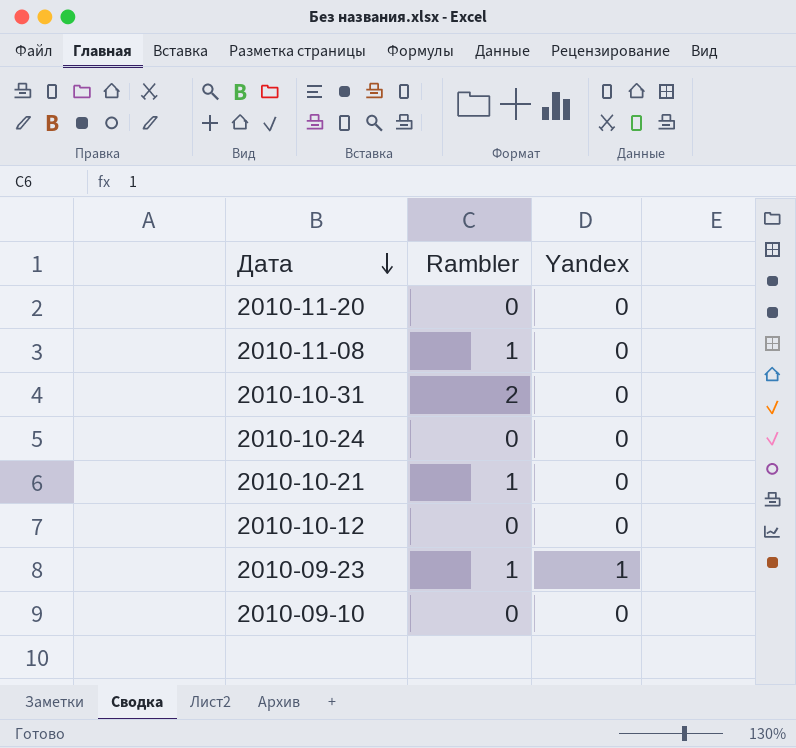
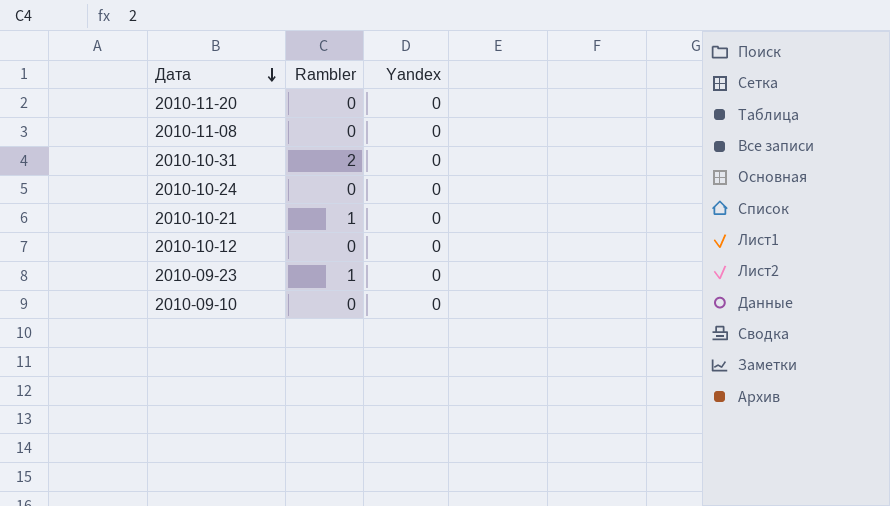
2010-11-08 | Rambler: 1 -> 0
2010-09-23 | Yandex: 1 -> 0

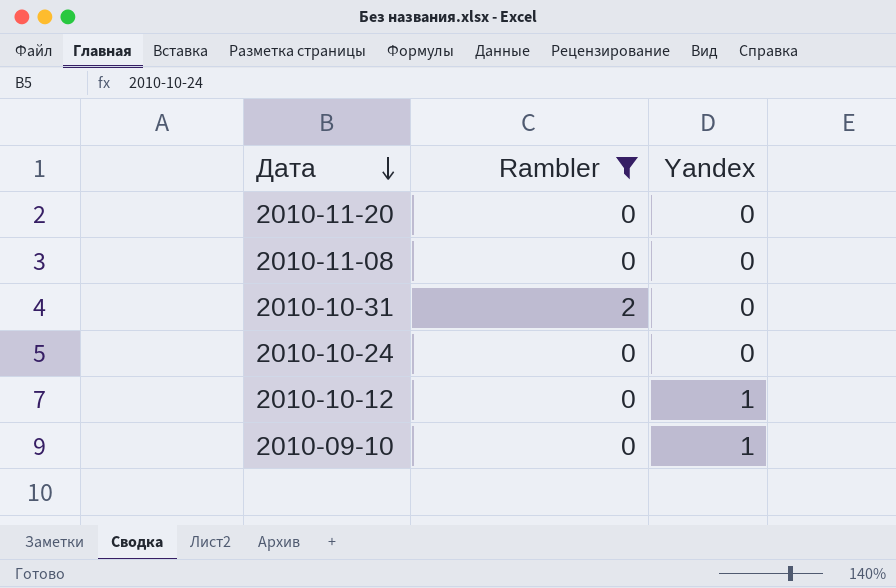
filter: none -> Rambler != 1
2010-10-12 | Yandex: 0 -> 1
2010-09-10 | Yandex: 0 -> 1

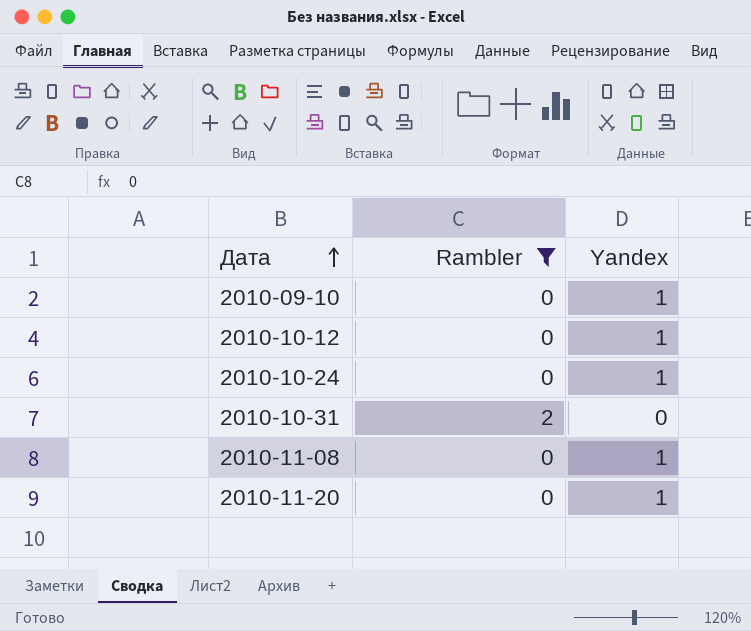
row order: Дата descending -> Дата ascending
2010-10-24 | Yandex: 0 -> 1
2010-11-08 | Yandex: 0 -> 1
2010-11-20 | Yandex: 0 -> 1

